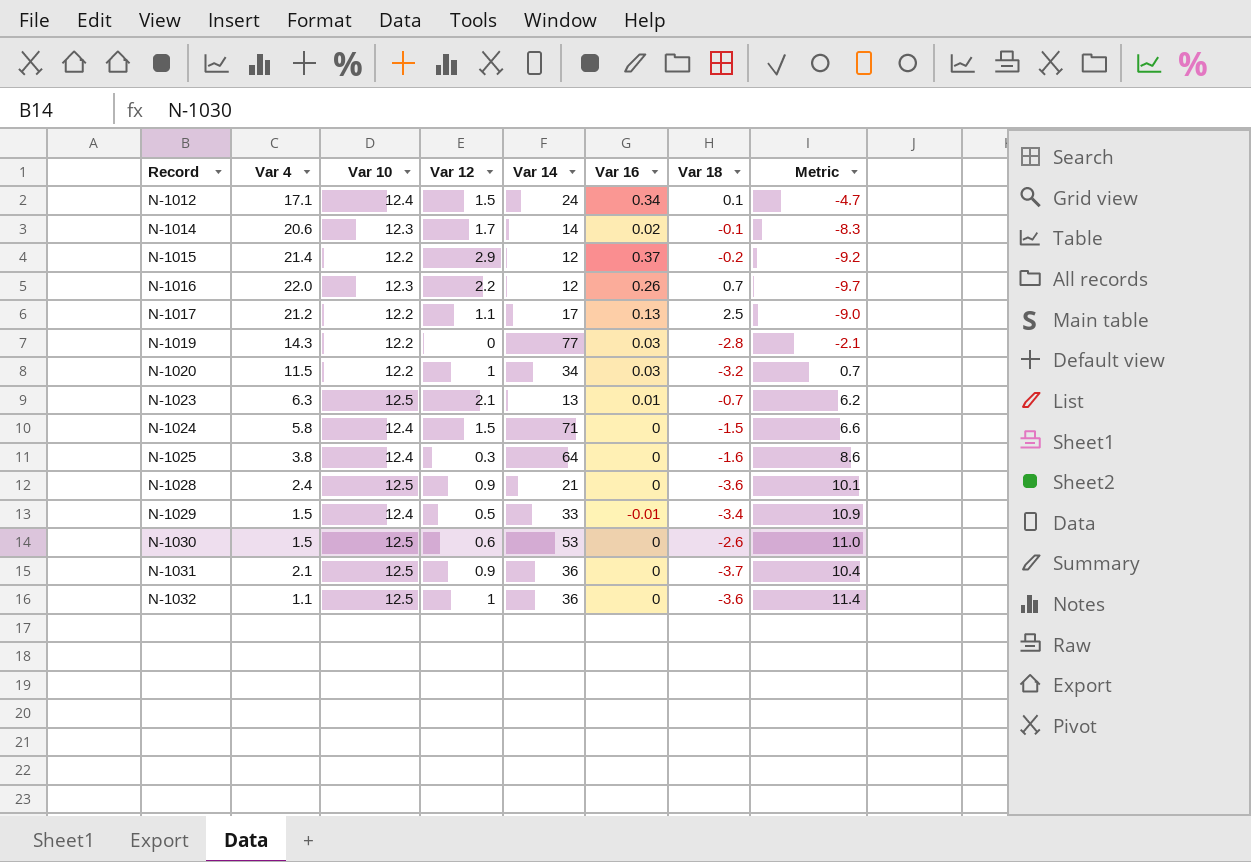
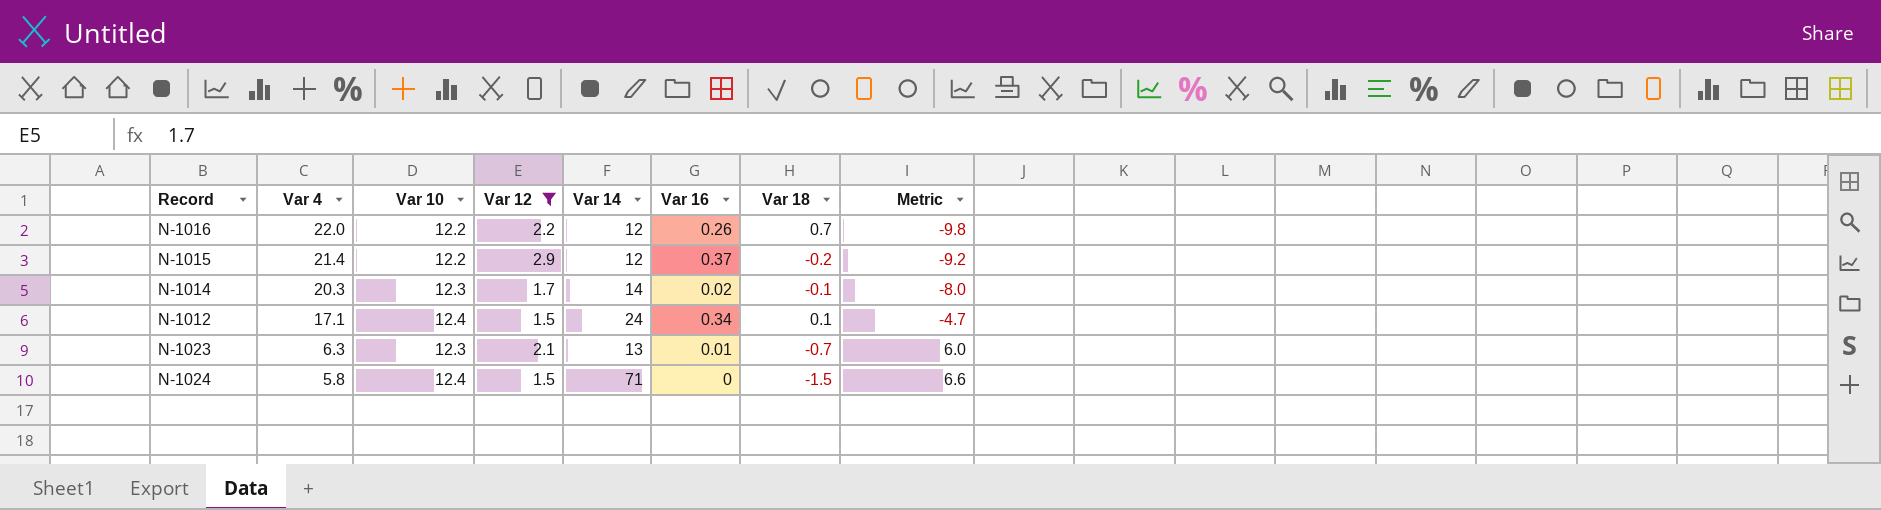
filter: none -> Var 12 >= 1.5
row order: Record ascending -> Var 4 descending
N-1016 | Var 10: 12.3 -> 12.2
N-1016 | Metric: -9.7 -> -9.8
N-1014 | Var 4: 20.6 -> 20.3
N-1014 | Metric: -8.3 -> -8.0
N-1023 | Var 10: 12.5 -> 12.3
N-1023 | Metric: 6.2 -> 6.0

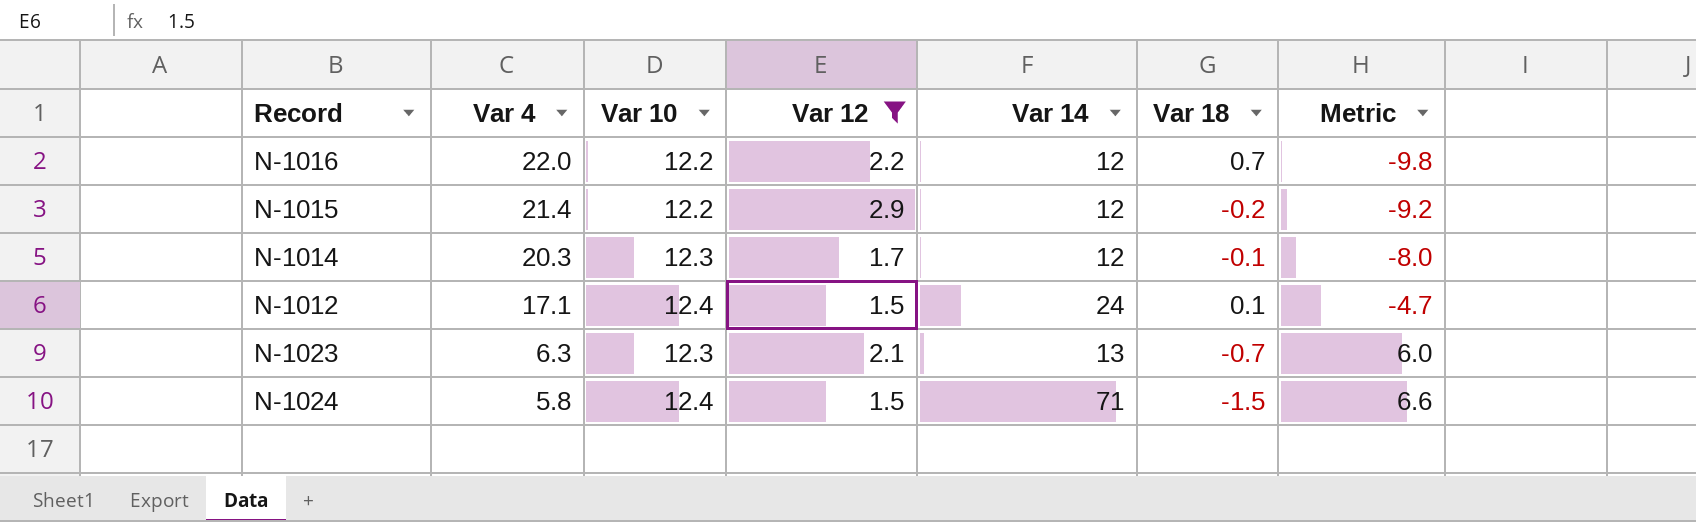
column Var 16 | position: 6 -> none
N-1014 | Var 14: 14 -> 12

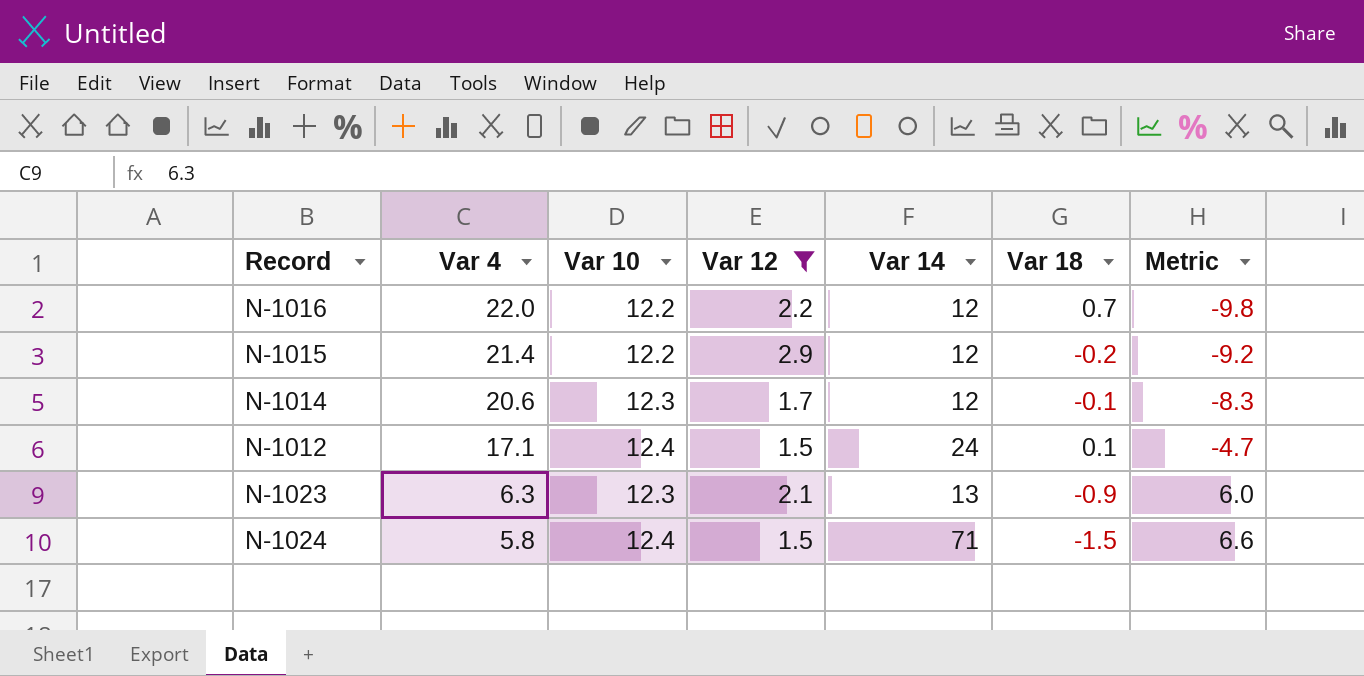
N-1014 | Var 4: 20.3 -> 20.6
N-1014 | Metric: -8.0 -> -8.3
N-1023 | Var 18: -0.7 -> -0.9

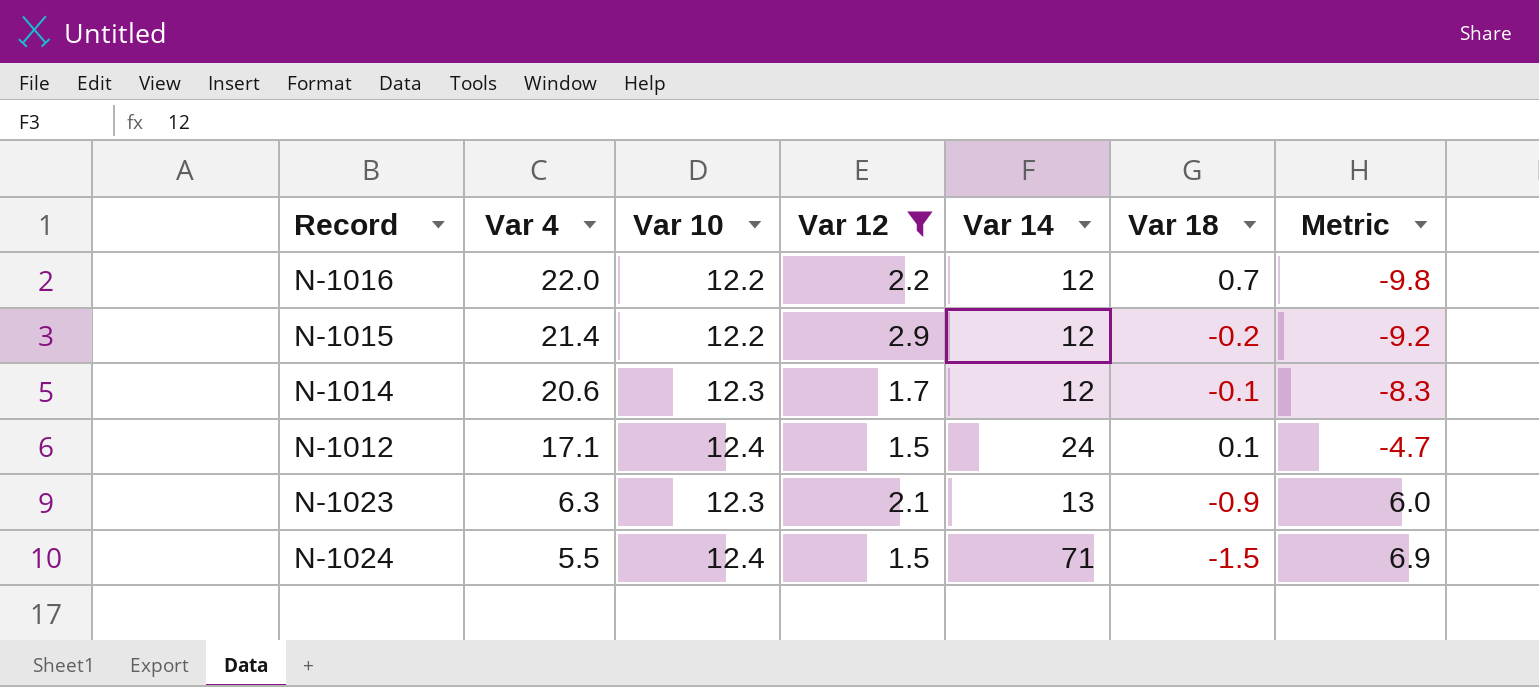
N-1024 | Var 4: 5.8 -> 5.5
N-1024 | Metric: 6.6 -> 6.9

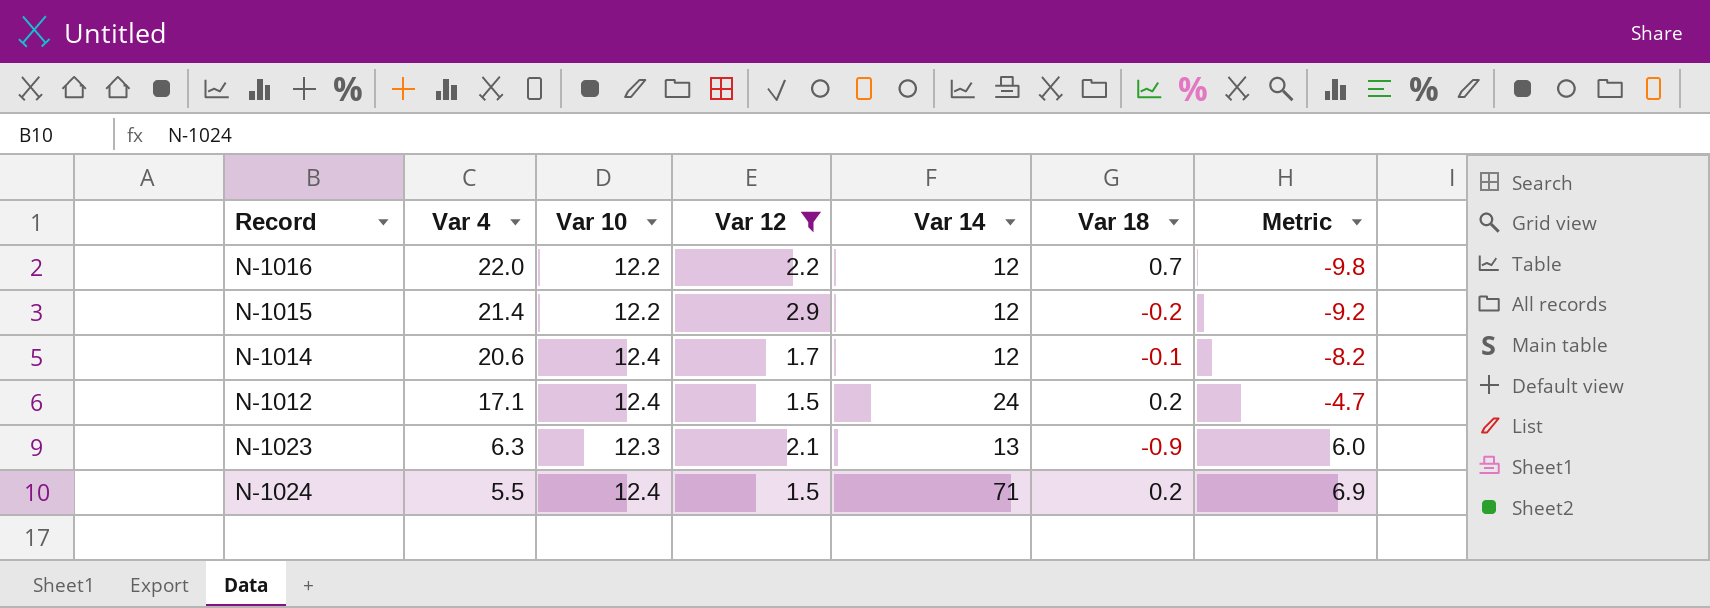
N-1014 | Var 10: 12.3 -> 12.4
N-1014 | Metric: -8.3 -> -8.2
N-1012 | Var 18: 0.1 -> 0.2
N-1024 | Var 18: -1.5 -> 0.2

